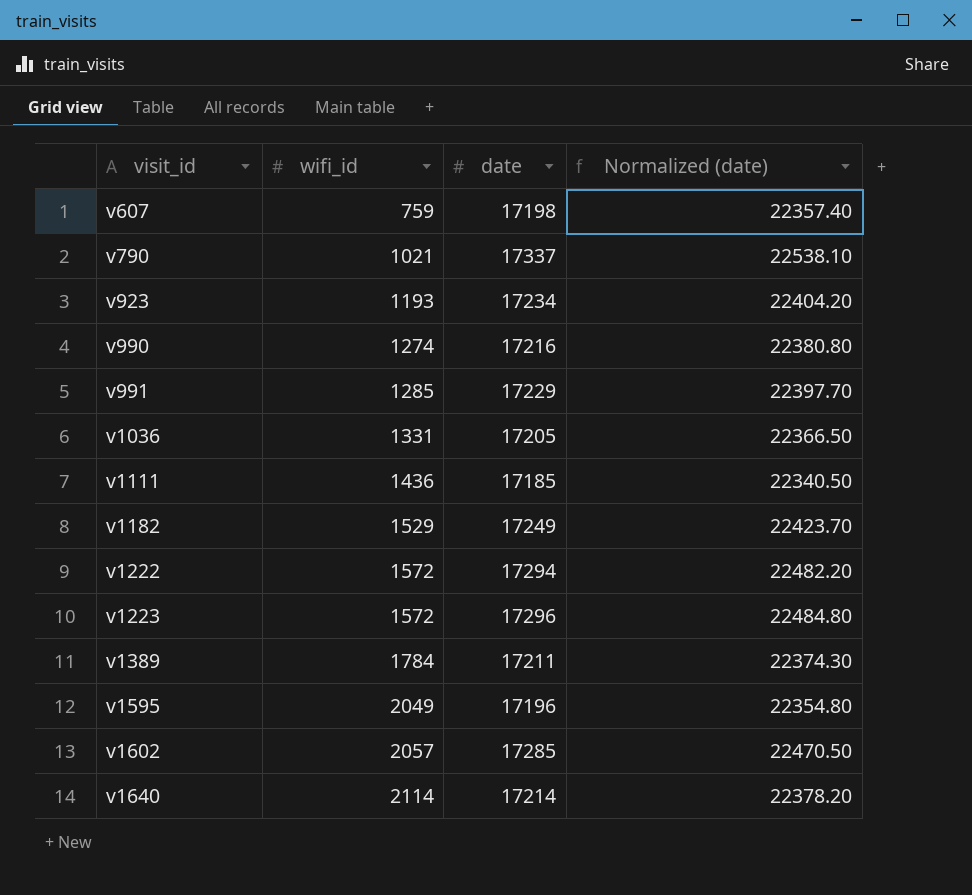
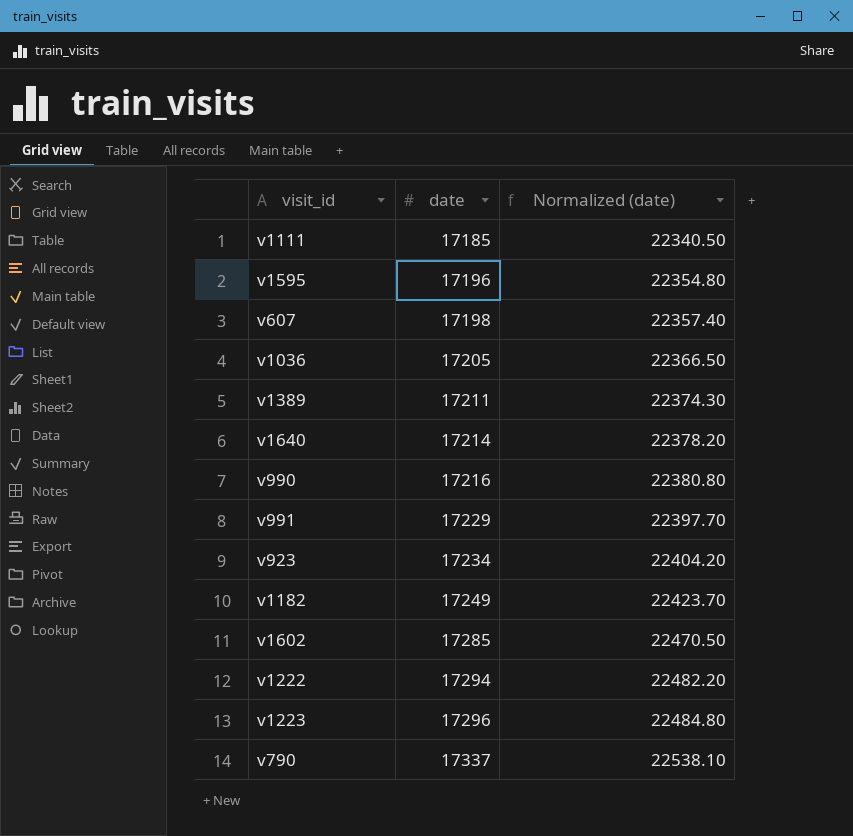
row order: visit_id ascending -> date ascending
column wifi_id | position: 2 -> none

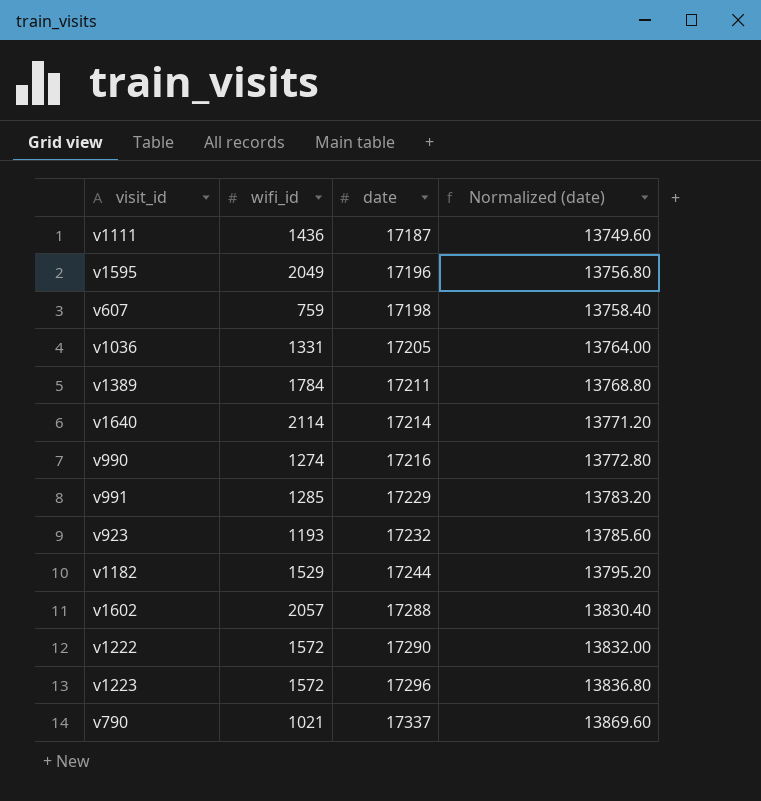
column wifi_id | position: none -> 2
column Normalized (date) | formula: [date] * 1.3 -> [date] * 0.8
v1111 | date: 17185 -> 17187
v923 | date: 17234 -> 17232
v1182 | date: 17249 -> 17244
v1602 | date: 17285 -> 17288
v1222 | date: 17294 -> 17290

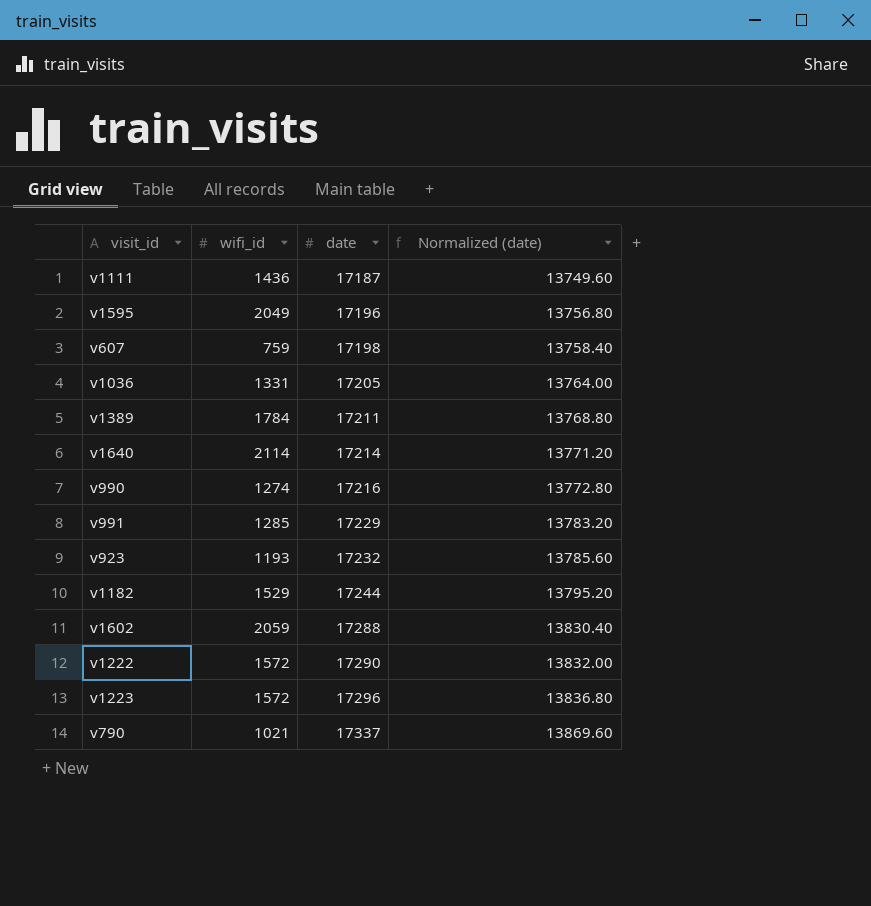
v1602 | wifi_id: 2057 -> 2059

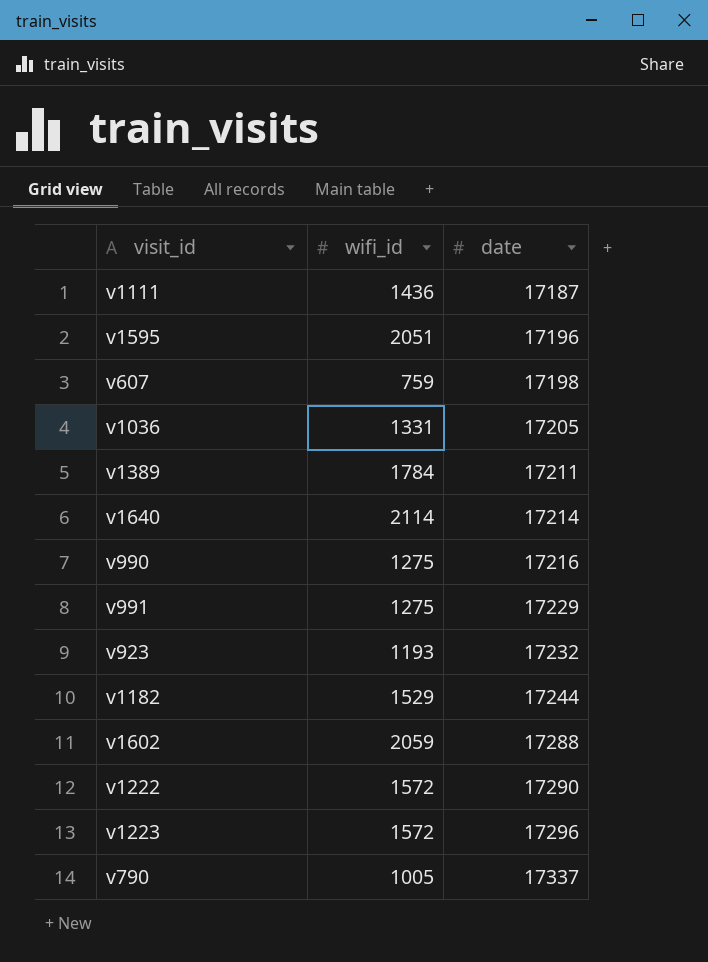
column Normalized (date) | formula: [date] * 0.8 -> none
v1595 | wifi_id: 2049 -> 2051
v990 | wifi_id: 1274 -> 1275
v991 | wifi_id: 1285 -> 1275
v790 | wifi_id: 1021 -> 1005

